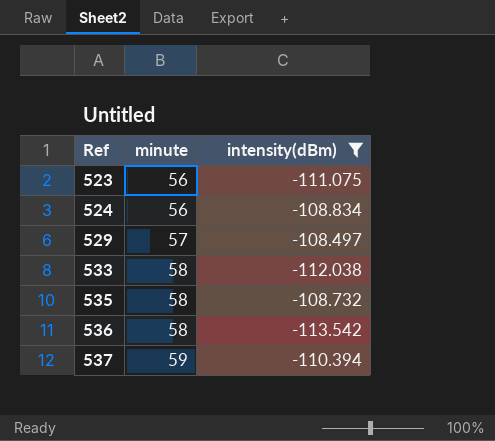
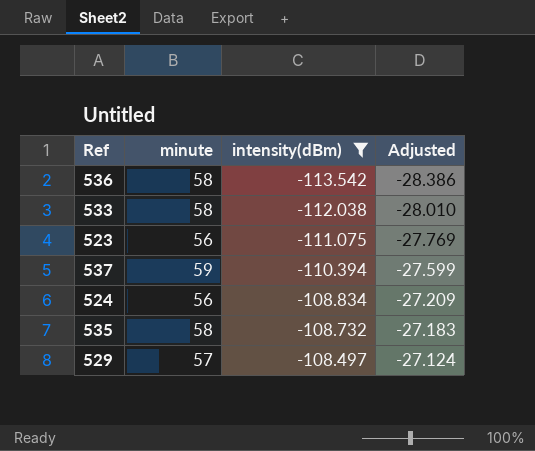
row order: Ref ascending -> intensity(dBm) ascending
column Adjusted | formula: none -> [intensity(dBm)] * 0.25

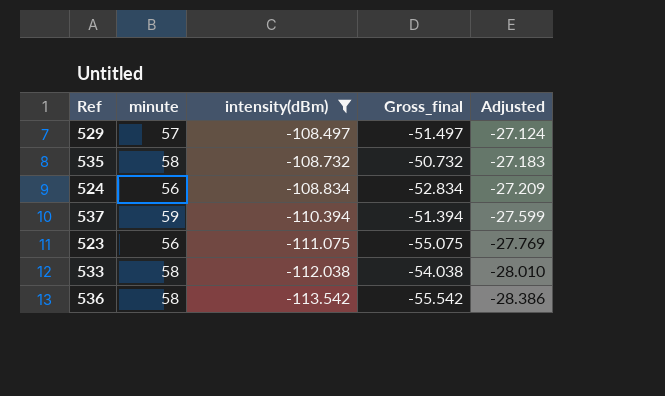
row order: intensity(dBm) ascending -> intensity(dBm) descending
column Gross_final | formula: none -> [minute] + [intensity(dBm)]

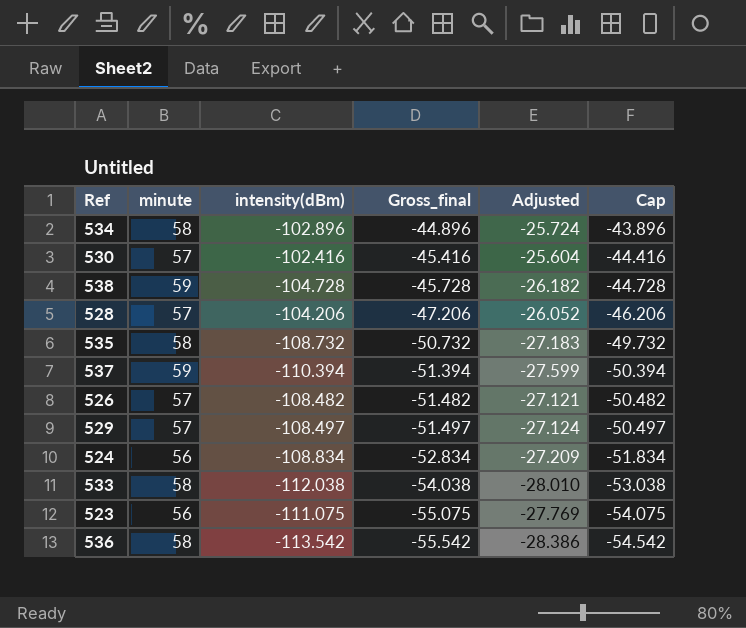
filter: intensity(dBm) <= -108.497 -> none
row order: intensity(dBm) descending -> Gross_final descending
column Cap | formula: none -> [Gross_final] + 1

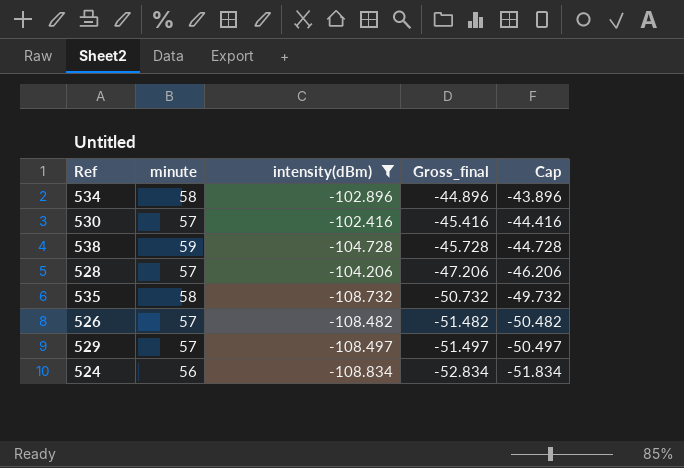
filter: none -> intensity(dBm) >= -108.834
column Adjusted | formula: [intensity(dBm)] * 0.25 -> none

